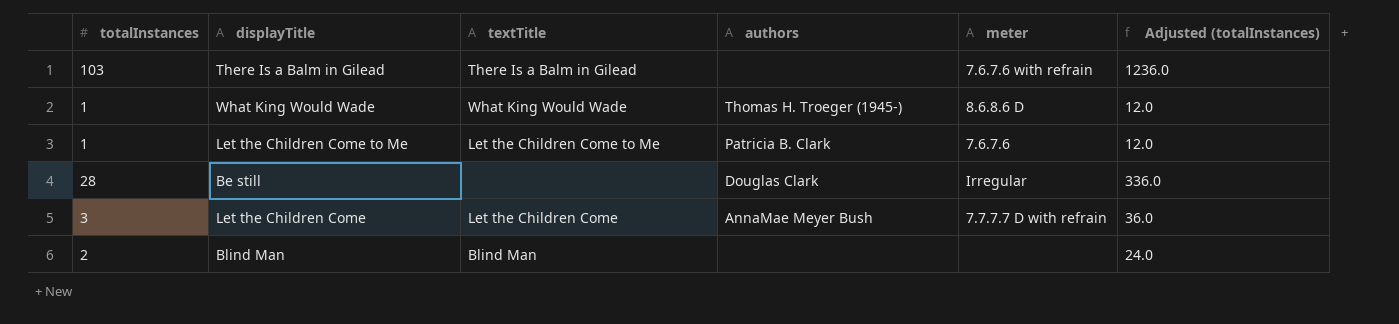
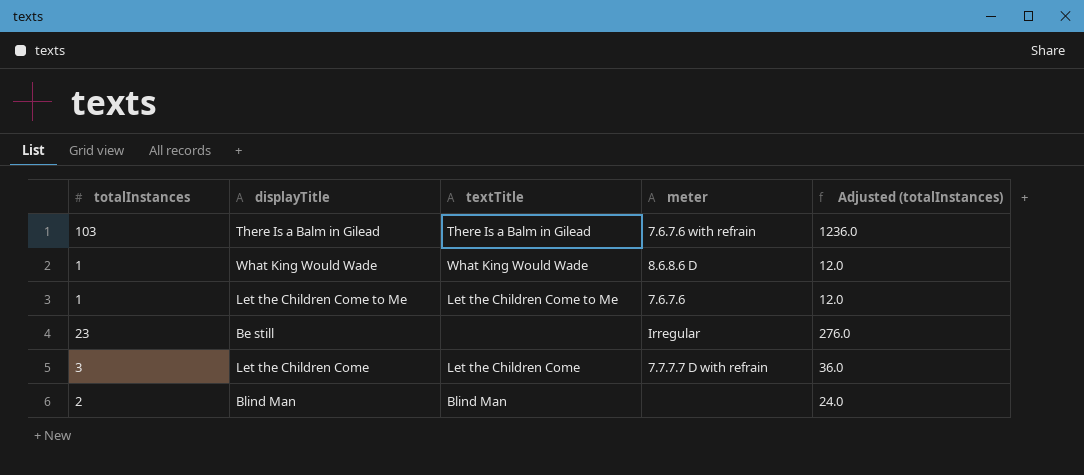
column authors | position: 4 -> none
Be still | totalInstances: 28 -> 23
Be still | Adjusted (totalInstances): 336.0 -> 276.0

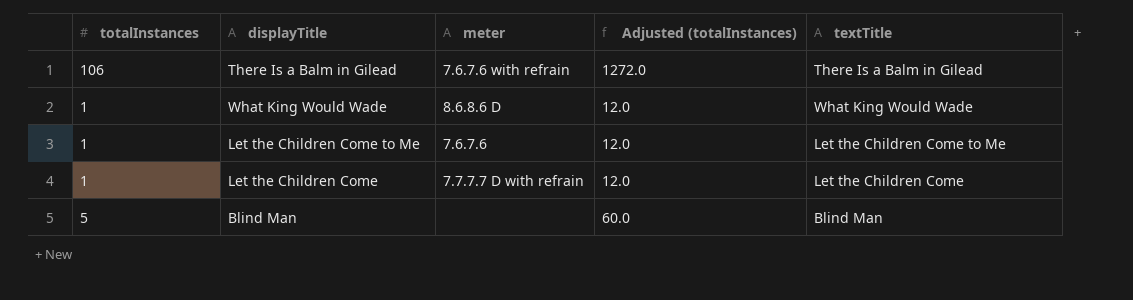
column textTitle | position: 3 -> 5
row Be still: 23 | none | Irregular | 276.0 -> none
There Is a Balm in Gilead | totalInstances: 103 -> 106
There Is a Balm in Gilead | Adjusted (totalInstances): 1236.0 -> 1272.0
Let the Children Come | totalInstances: 3 -> 1
Let the Children Come | Adjusted (totalInstances): 36.0 -> 12.0
Blind Man | totalInstances: 2 -> 5
Blind Man | Adjusted (totalInstances): 24.0 -> 60.0

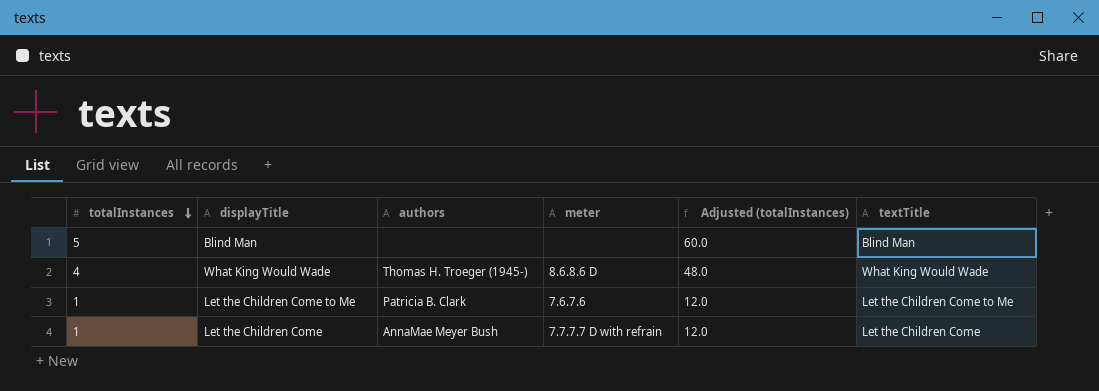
row order: none -> totalInstances descending
column authors | position: none -> 3
row There Is a Balm in Gilead: 106 | 7.6.7.6 with refrain | 1272.0 | There Is a Balm in Gilead -> none
What King Would Wade | totalInstances: 1 -> 4
What King Would Wade | Adjusted (totalInstances): 12.0 -> 48.0

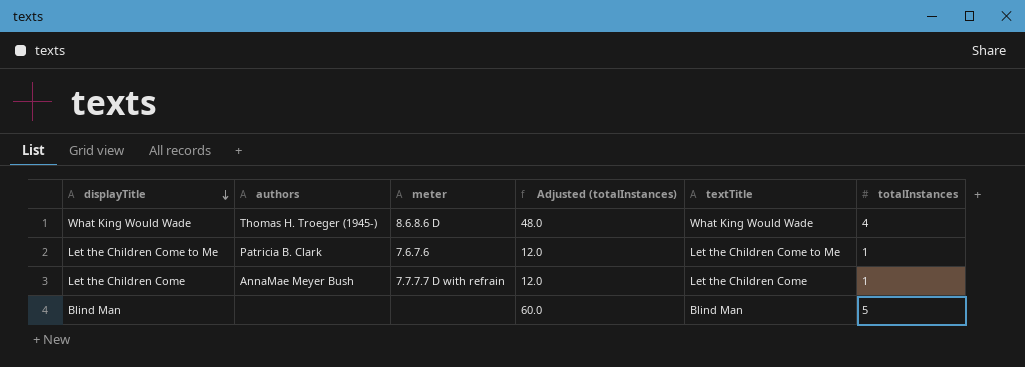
row order: totalInstances descending -> displayTitle descending
column totalInstances | position: 1 -> 6

